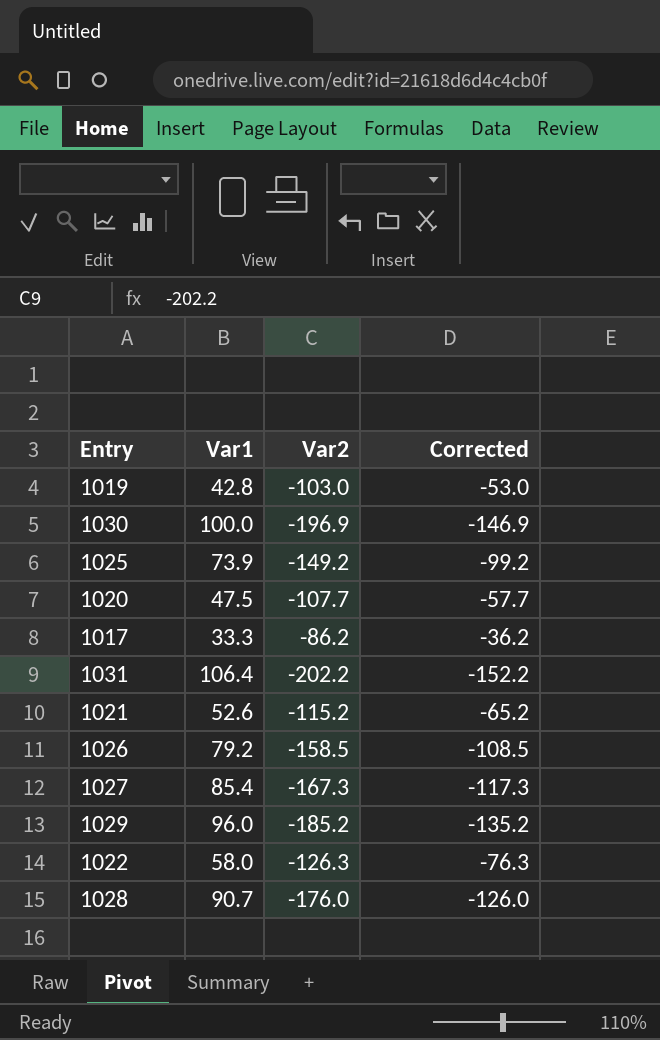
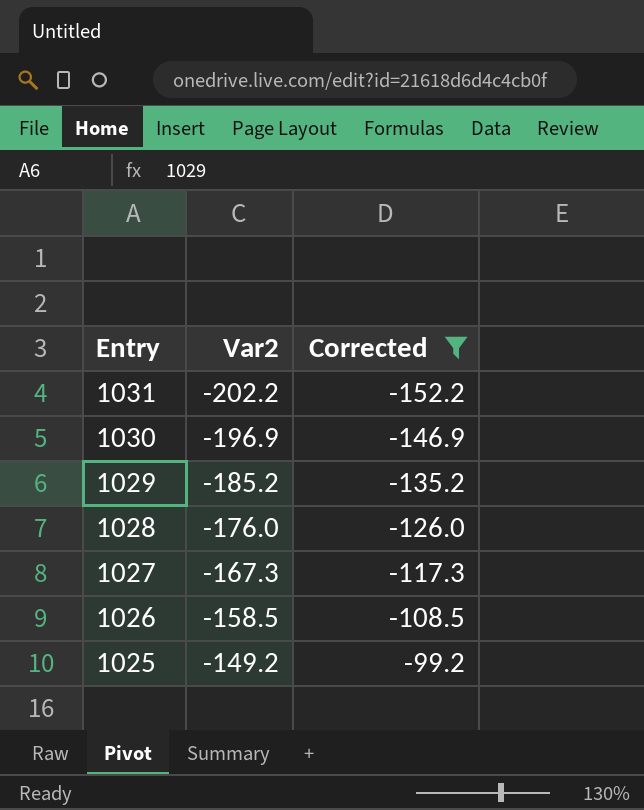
filter: none -> Corrected <= -99.2
row order: none -> Entry descending
column Var1 | position: 2 -> none

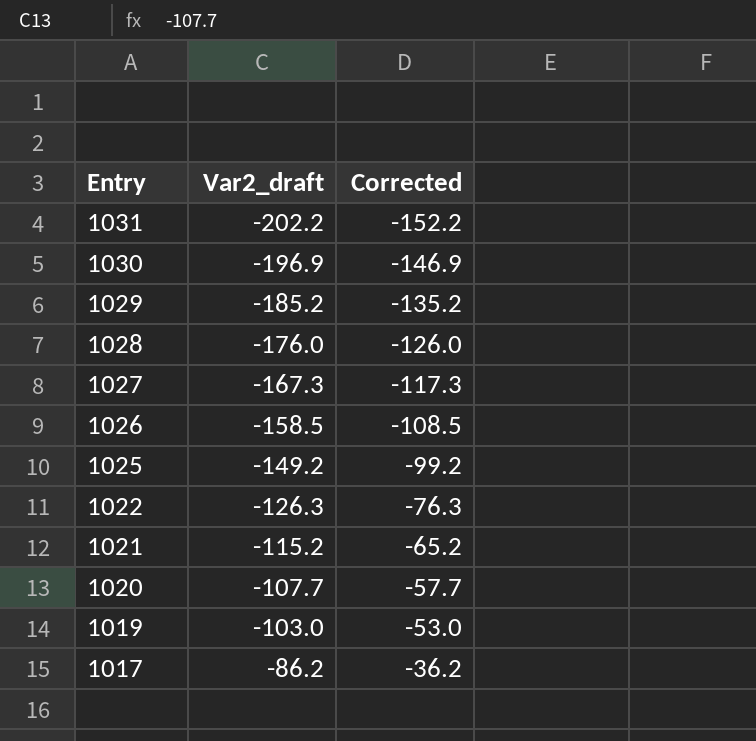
filter: Corrected <= -99.2 -> none
column name: Var2 -> Var2_draft

